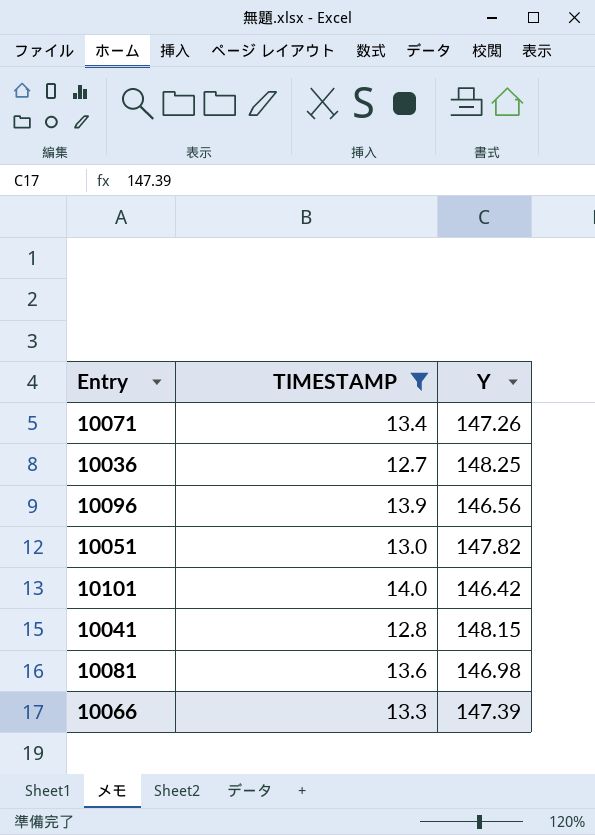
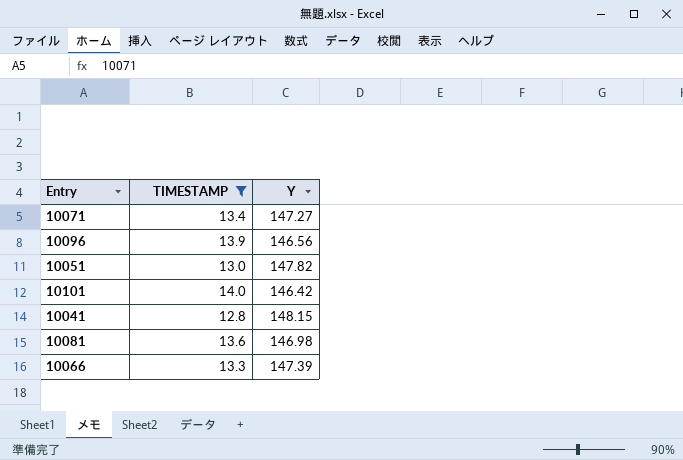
row 10036: 12.7 | 148.25 -> none
10071 | Y: 147.26 -> 147.27

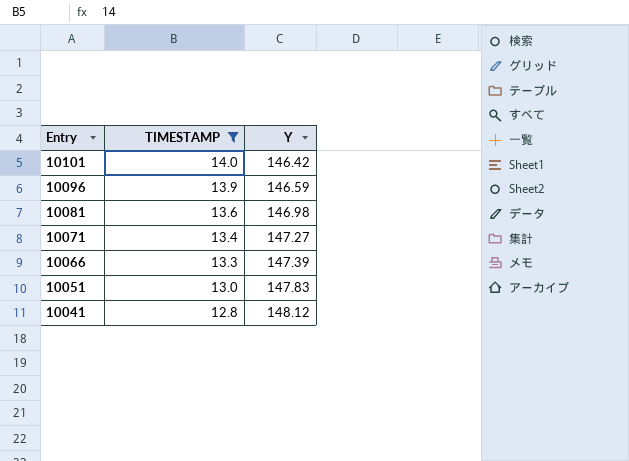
row order: none -> Entry descending
10096 | Y: 146.56 -> 146.59
10051 | Y: 147.82 -> 147.83
10041 | Y: 148.15 -> 148.12

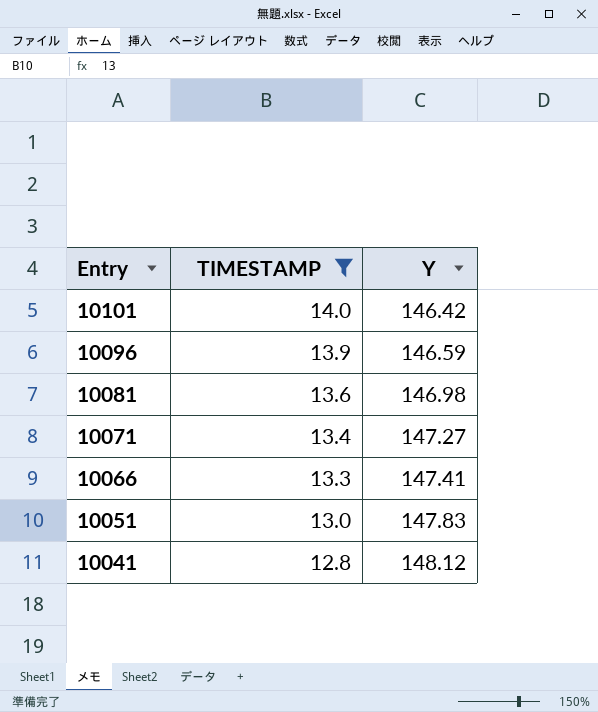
10066 | Y: 147.39 -> 147.41

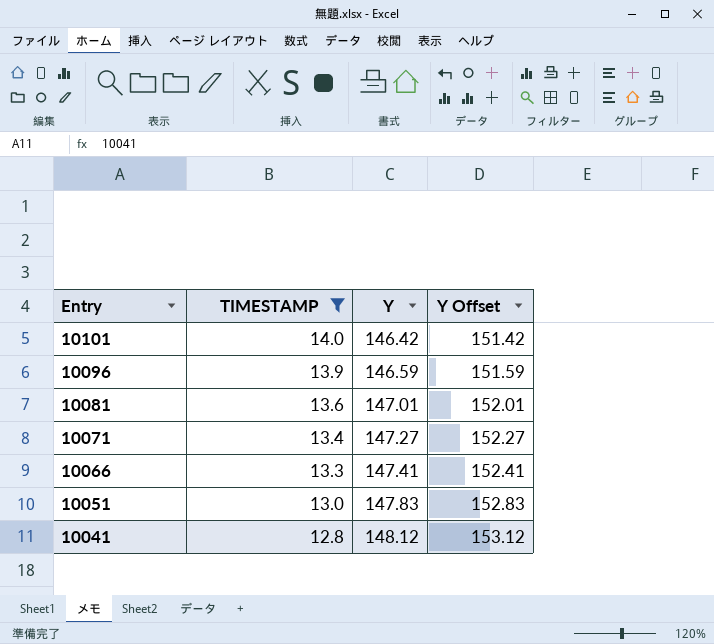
column Y Offset | formula: none -> [Y] + 5
10081 | Y: 146.98 -> 147.01

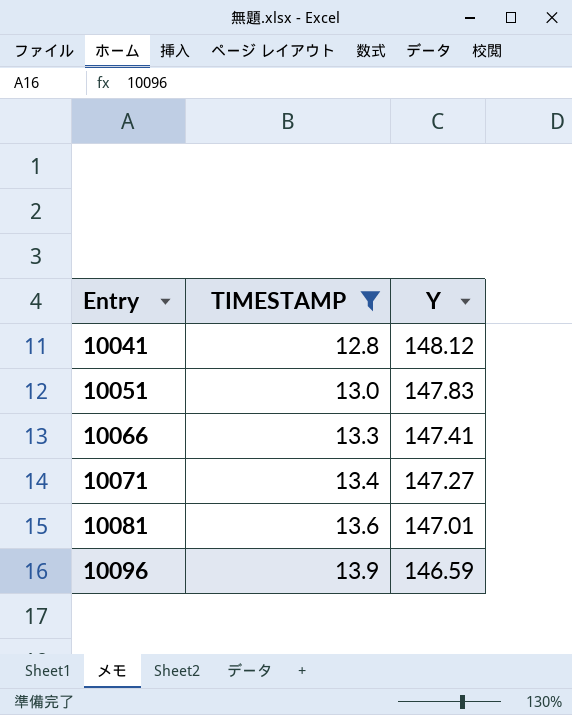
row order: Entry descending -> Entry ascending
column Y Offset | formula: [Y] + 5 -> none
row 10101: 14.0 | 146.42 | 151.42 -> none

